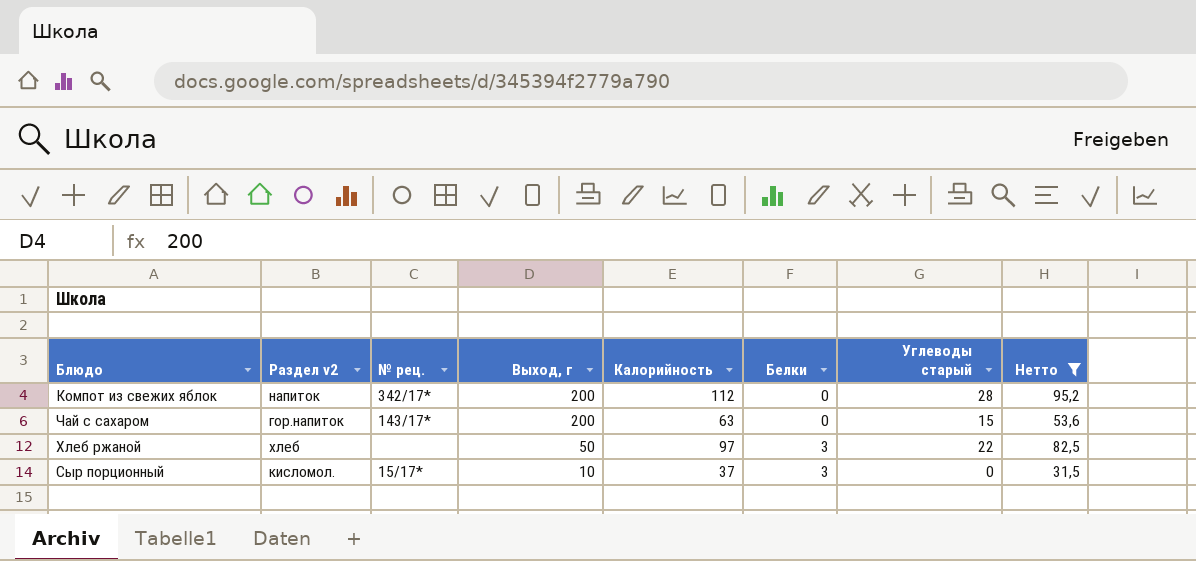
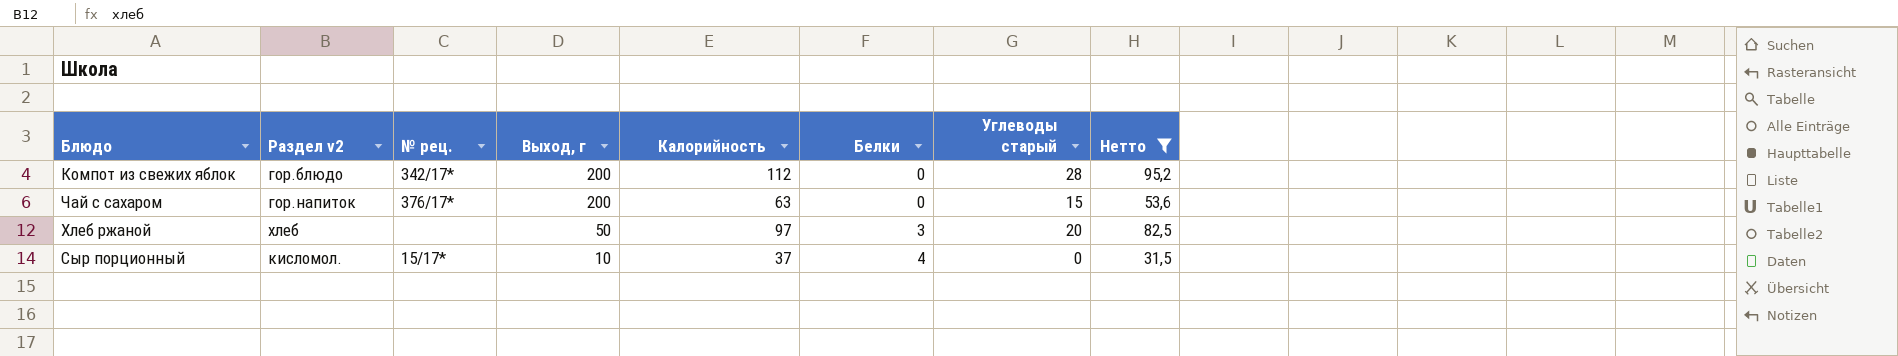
Компот из свежих яблок | Раздел v2: напиток -> гор.блюдо
Чай с сахаром | № рец.: 143/17* -> 376/17*
Хлеб ржаной | Углеводы старый: 22 -> 20
Сыр порционный | Белки: 3 -> 4

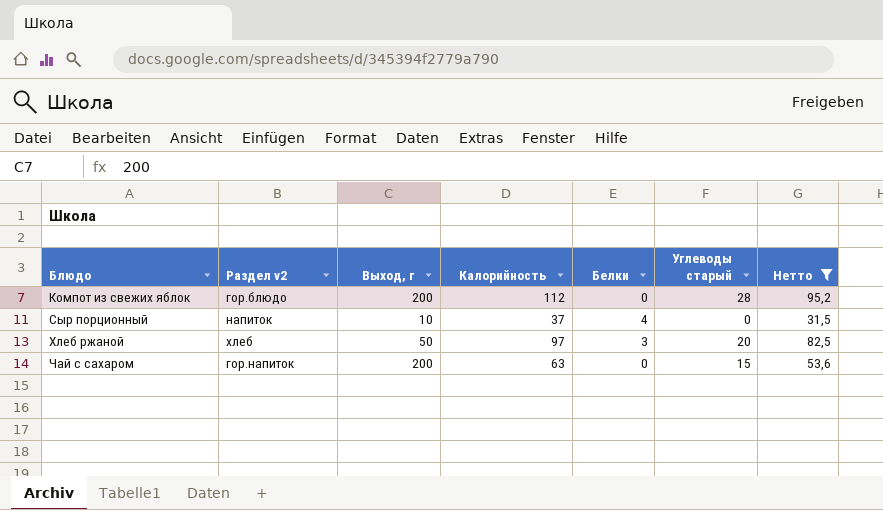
row order: Выход, г descending -> Блюдо ascending
column № рец. | position: 3 -> none
Сыр порционный | Раздел v2: кисломол. -> напиток

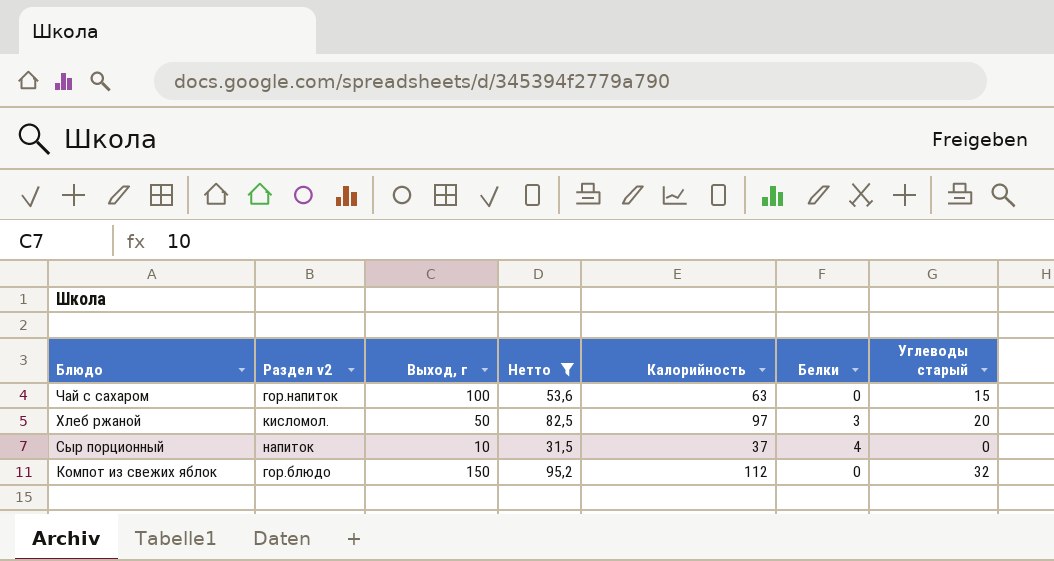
row order: Блюдо ascending -> Блюдо descending
column Нетто | position: 7 -> 4
Чай с сахаром | Выход, г: 200 -> 100
Хлеб ржаной | Раздел v2: хлеб -> кисломол.
Компот из свежих яблок | Выход, г: 200 -> 150
Компот из свежих яблок | Углеводы старый: 28 -> 32

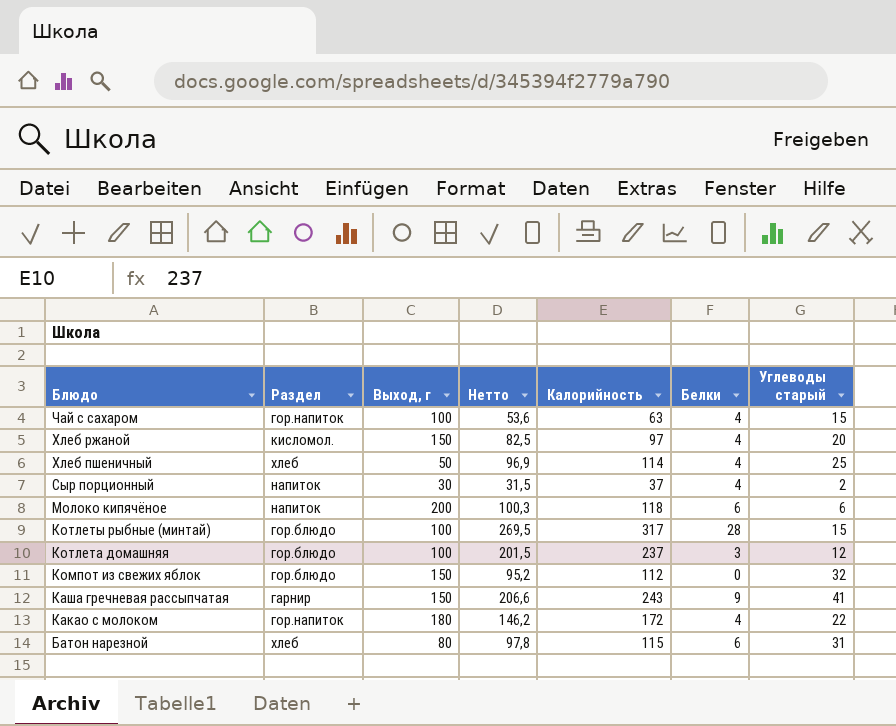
filter: Нетто <= 95,2 -> none
column name: Раздел v2 -> Раздел
Чай с сахаром | Белки: 0 -> 4
Хлеб ржаной | Выход, г: 50 -> 150
Хлеб ржаной | Белки: 3 -> 4
Сыр порционный | Выход, г: 10 -> 30
Сыр порционный | Углеводы старый: 0 -> 2

